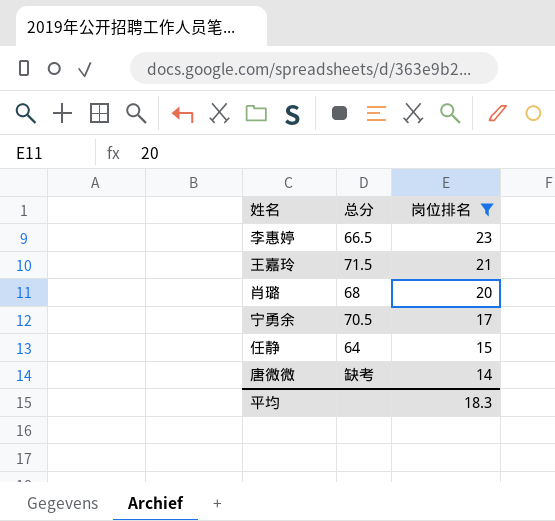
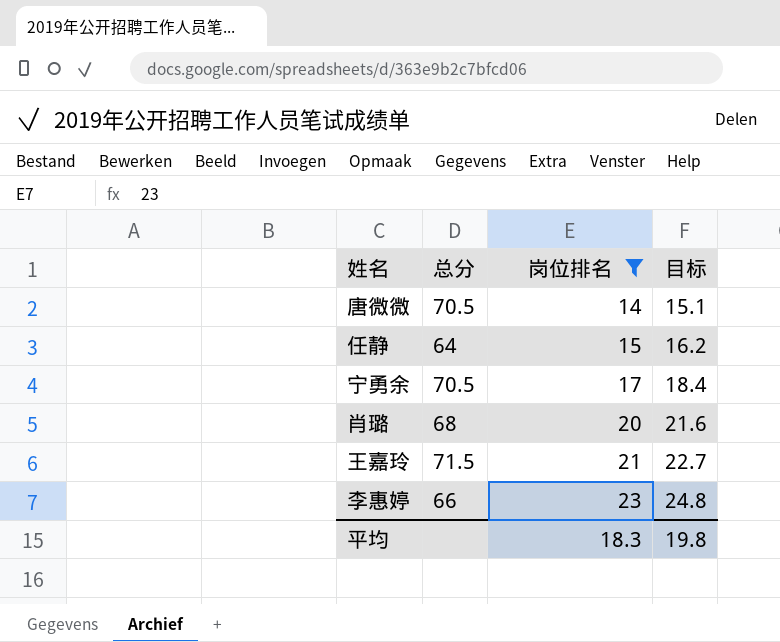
row order: 岗位排名 descending -> 岗位排名 ascending
column 目标 | formula: none -> [岗位排名] * 1.08
唐微微 | 总分: 缺考 -> 70.5
李惠婷 | 总分: 66.5 -> 66

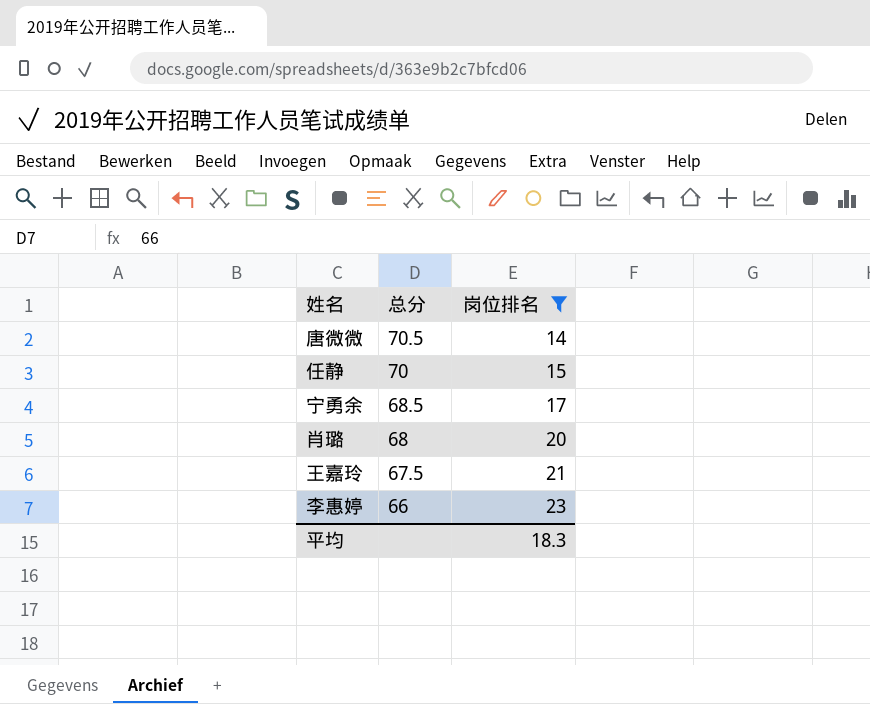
column 目标 | formula: [岗位排名] * 1.08 -> none
任静 | 总分: 64 -> 70
宁勇余 | 总分: 70.5 -> 68.5
王嘉玲 | 总分: 71.5 -> 67.5

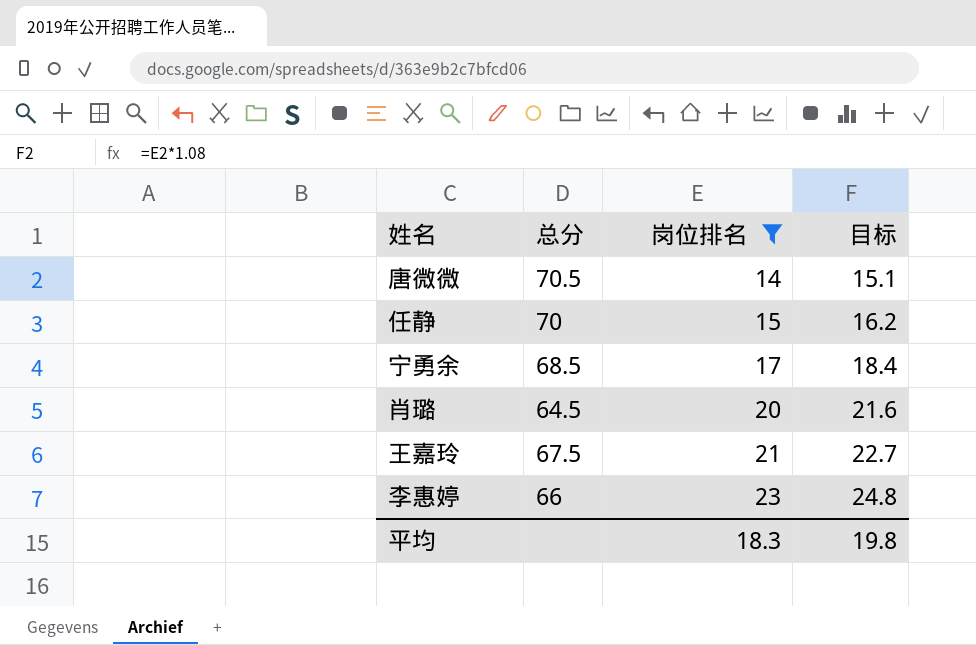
column 目标 | formula: none -> [岗位排名] * 1.08
肖璐 | 总分: 68 -> 64.5

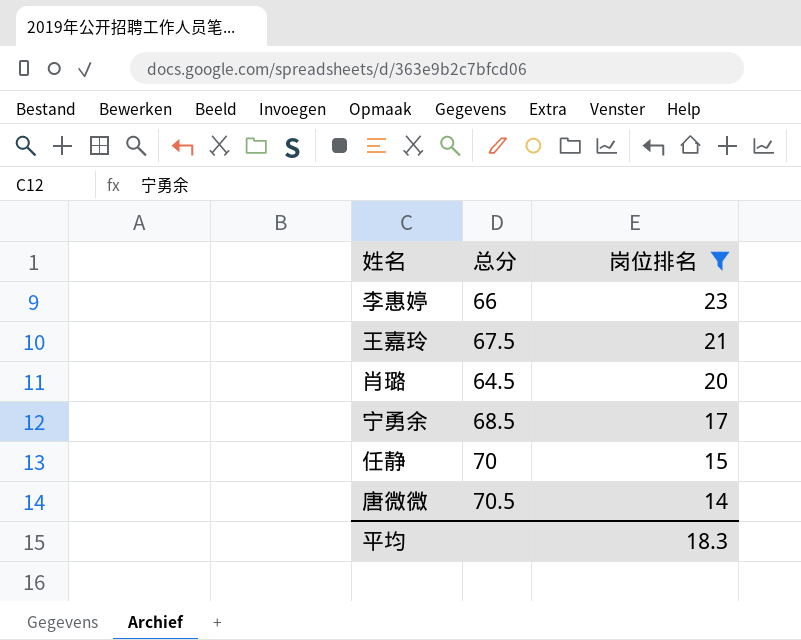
row order: 岗位排名 ascending -> 岗位排名 descending
column 目标 | formula: [岗位排名] * 1.08 -> none

